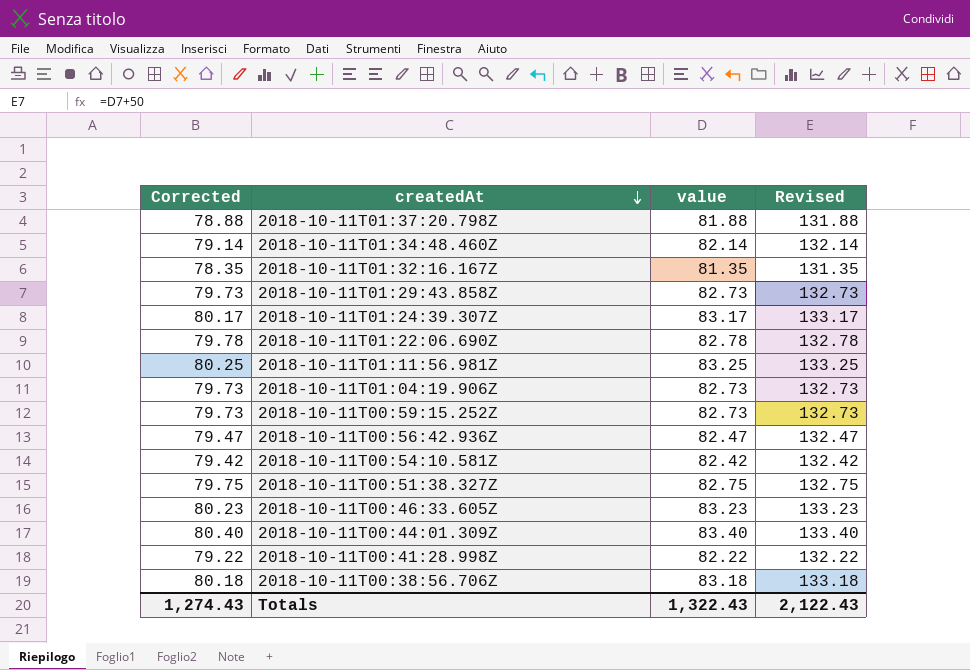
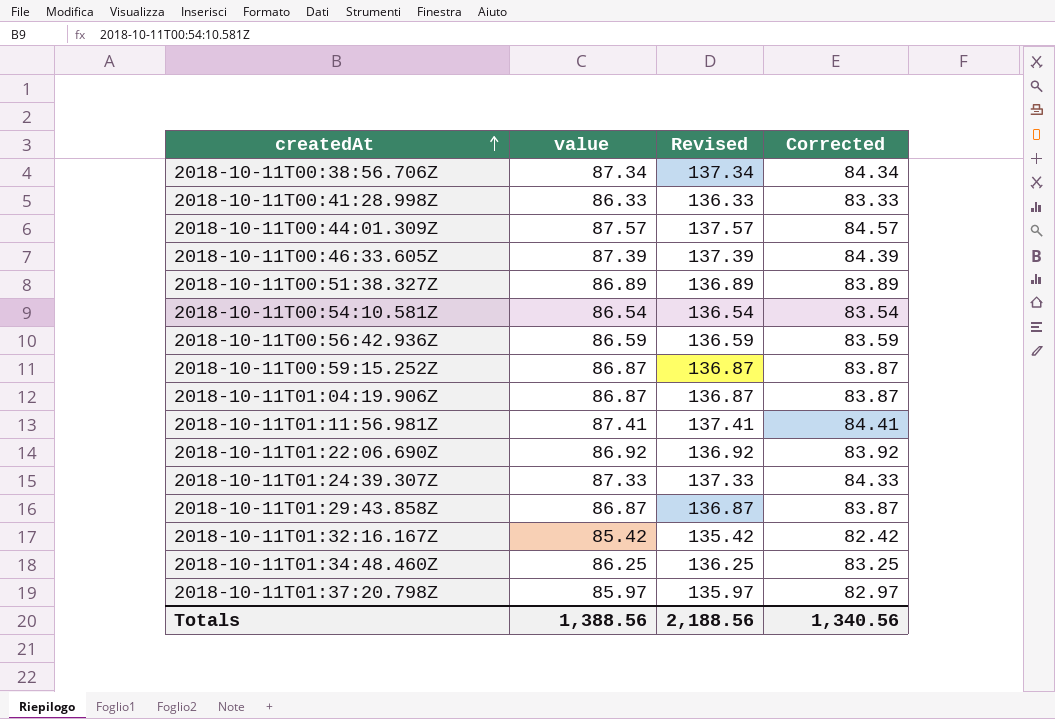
row order: createdAt descending -> createdAt ascending
column Corrected | position: 1 -> 4
2018-10-11T00:38:56.706Z | value: 83.18 -> 87.34
2018-10-11T00:38:56.706Z | Revised: 133.18 -> 137.34
2018-10-11T00:38:56.706Z | Corrected: 80.18 -> 84.34
2018-10-11T00:41:28.998Z | value: 82.22 -> 86.33
2018-10-11T00:41:28.998Z | Revised: 132.22 -> 136.33
2018-10-11T00:41:28.998Z | Corrected: 79.22 -> 83.33
2018-10-11T00:44:01.309Z | value: 83.40 -> 87.57
2018-10-11T00:44:01.309Z | Revised: 133.40 -> 137.57
2018-10-11T00:44:01.309Z | Corrected: 80.40 -> 84.57
2018-10-11T00:46:33.605Z | value: 83.23 -> 87.39
2018-10-11T00:46:33.605Z | Revised: 133.23 -> 137.39
2018-10-11T00:46:33.605Z | Corrected: 80.23 -> 84.39
2018-10-11T00:51:38.327Z | value: 82.75 -> 86.89
2018-10-11T00:51:38.327Z | Revised: 132.75 -> 136.89
2018-10-11T00:51:38.327Z | Corrected: 79.75 -> 83.89
2018-10-11T00:54:10.581Z | value: 82.42 -> 86.54
2018-10-11T00:54:10.581Z | Revised: 132.42 -> 136.54
2018-10-11T00:54:10.581Z | Corrected: 79.42 -> 83.54
2018-10-11T00:56:42.936Z | value: 82.47 -> 86.59
2018-10-11T00:56:42.936Z | Revised: 132.47 -> 136.59
2018-10-11T00:56:42.936Z | Corrected: 79.47 -> 83.59
2018-10-11T00:59:15.252Z | value: 82.73 -> 86.87
2018-10-11T00:59:15.252Z | Revised: 132.73 -> 136.87
2018-10-11T00:59:15.252Z | Corrected: 79.73 -> 83.87
2018-10-11T01:04:19.906Z | value: 82.73 -> 86.87
2018-10-11T01:04:19.906Z | Revised: 132.73 -> 136.87
2018-10-11T01:04:19.906Z | Corrected: 79.73 -> 83.87
2018-10-11T01:11:56.981Z | value: 83.25 -> 87.41
2018-10-11T01:11:56.981Z | Revised: 133.25 -> 137.41
2018-10-11T01:11:56.981Z | Corrected: 80.25 -> 84.41
2018-10-11T01:22:06.690Z | value: 82.78 -> 86.92
2018-10-11T01:22:06.690Z | Revised: 132.78 -> 136.92
2018-10-11T01:22:06.690Z | Corrected: 79.78 -> 83.92
2018-10-11T01:24:39.307Z | value: 83.17 -> 87.33
2018-10-11T01:24:39.307Z | Revised: 133.17 -> 137.33
2018-10-11T01:24:39.307Z | Corrected: 80.17 -> 84.33
2018-10-11T01:29:43.858Z | value: 82.73 -> 86.87
2018-10-11T01:29:43.858Z | Revised: 132.73 -> 136.87
2018-10-11T01:29:43.858Z | Corrected: 79.73 -> 83.87
2018-10-11T01:32:16.167Z | value: 81.35 -> 85.42
2018-10-11T01:32:16.167Z | Revised: 131.35 -> 135.42
2018-10-11T01:32:16.167Z | Corrected: 78.35 -> 82.42
2018-10-11T01:34:48.460Z | value: 82.14 -> 86.25
2018-10-11T01:34:48.460Z | Revised: 132.14 -> 136.25
2018-10-11T01:34:48.460Z | Corrected: 79.14 -> 83.25
2018-10-11T01:37:20.798Z | value: 81.88 -> 85.97
2018-10-11T01:37:20.798Z | Revised: 131.88 -> 135.97
2018-10-11T01:37:20.798Z | Corrected: 78.88 -> 82.97
Totals | value: 1,322.43 -> 1,388.56
Totals | Revised: 2,122.43 -> 2,188.56
Totals | Corrected: 1,274.43 -> 1,340.56

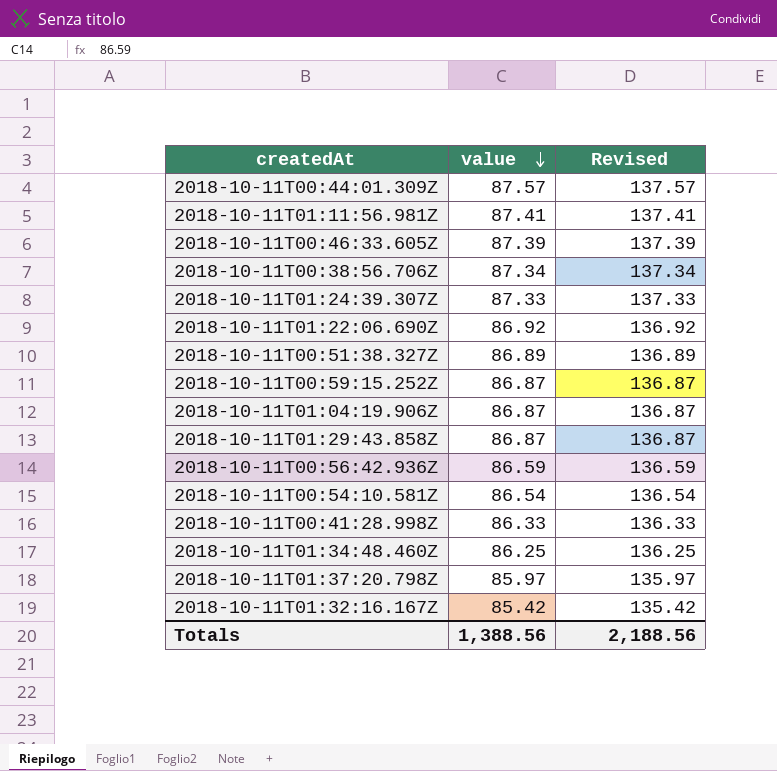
row order: createdAt ascending -> value descending
column Corrected | formula: [value] - 3 -> none

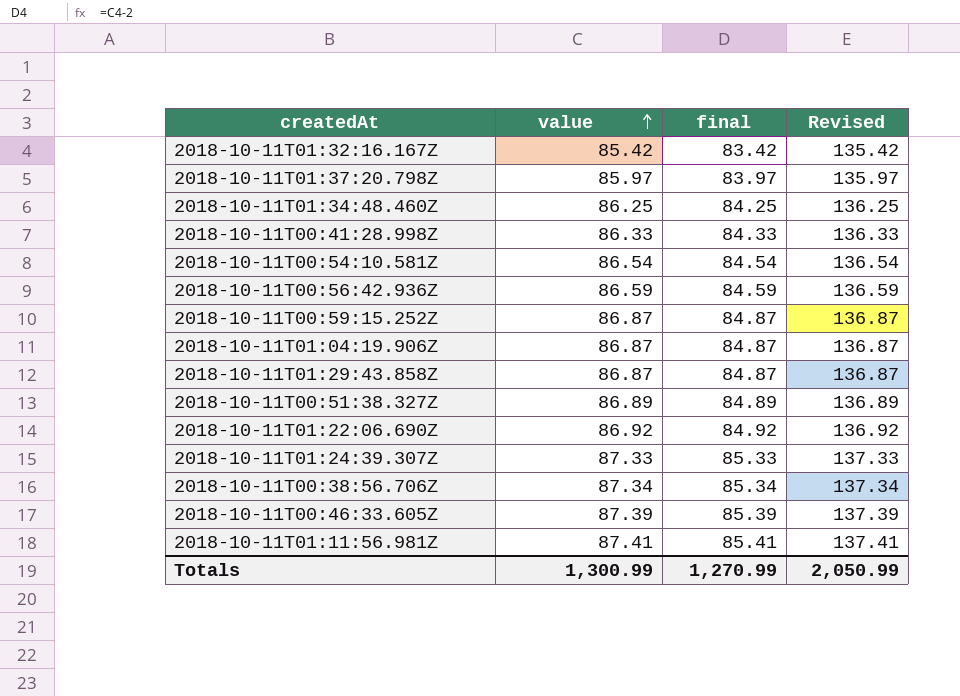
row order: value descending -> value ascending
column final | formula: none -> [value] - 2
row 2018-10-11T00:44:01.309Z: 87.57 | 137.57 -> none
Totals | value: 1,388.56 -> 1,300.99
Totals | Revised: 2,188.56 -> 2,050.99

